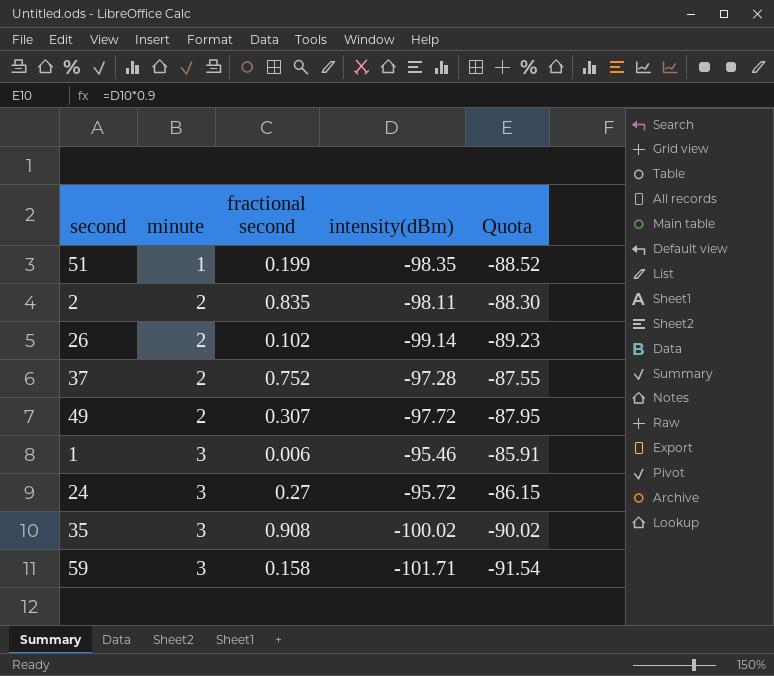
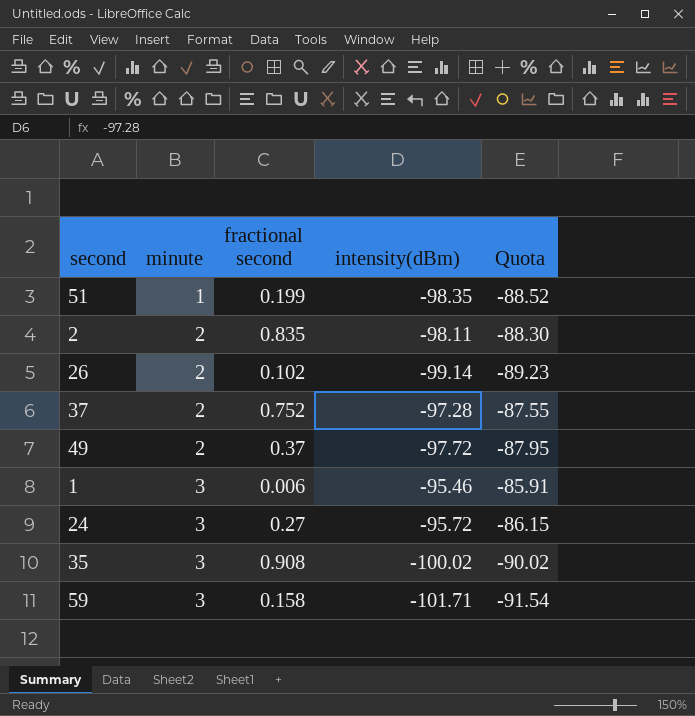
49 | fractional second: 0.307 -> 0.37

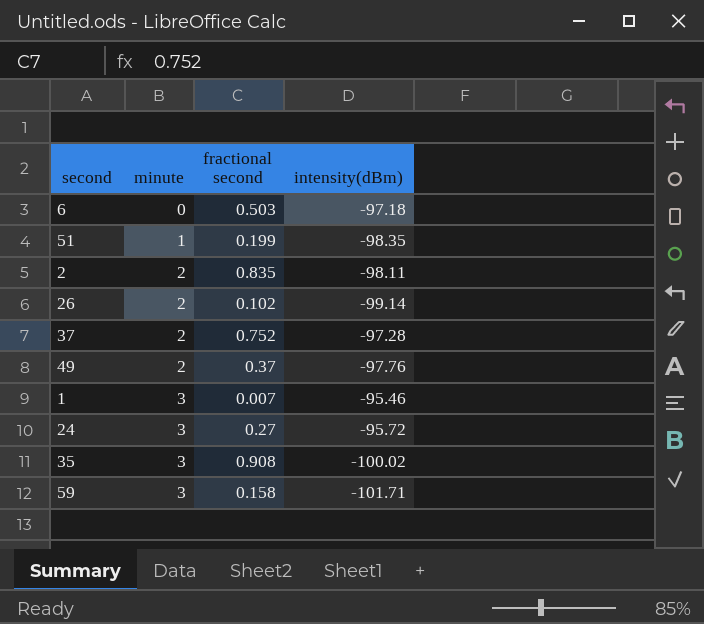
column Quota | formula: [intensity(dBm)] * 0.9 -> none
row 6: none -> 0 | 0.503 | -97.18
49 | intensity(dBm): -97.72 -> -97.76
1 | fractional second: 0.006 -> 0.007

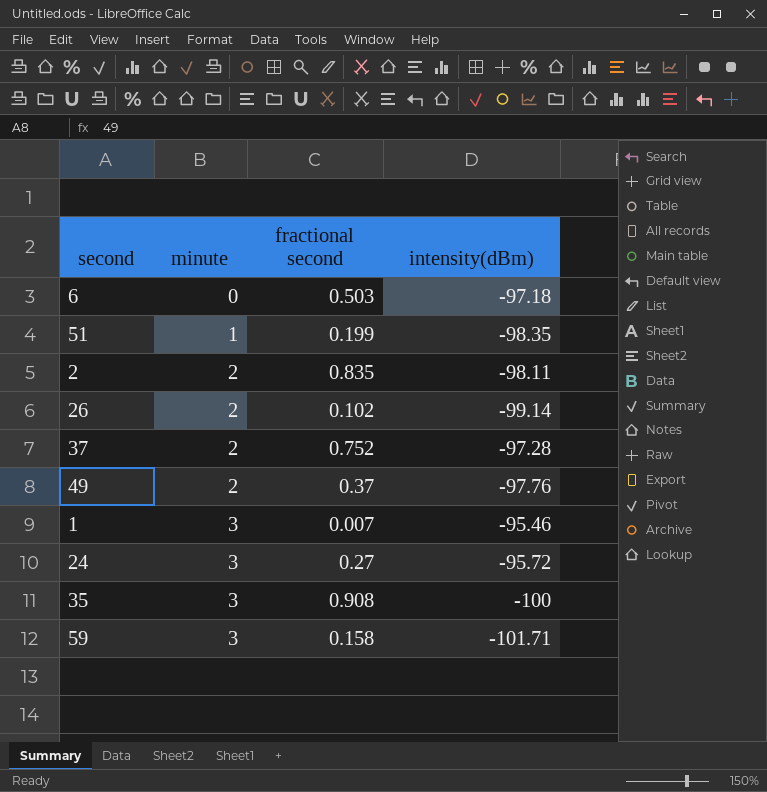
35 | intensity(dBm): -100.02 -> -100

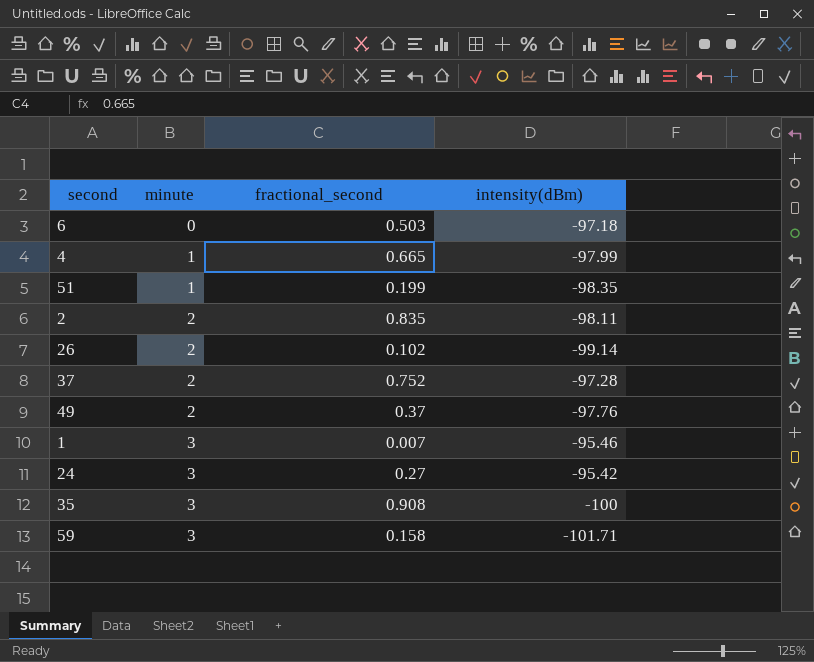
column name: fractional second -> fractional_second
row 4: none -> 1 | 0.665 | -97.99
24 | intensity(dBm): -95.72 -> -95.42

